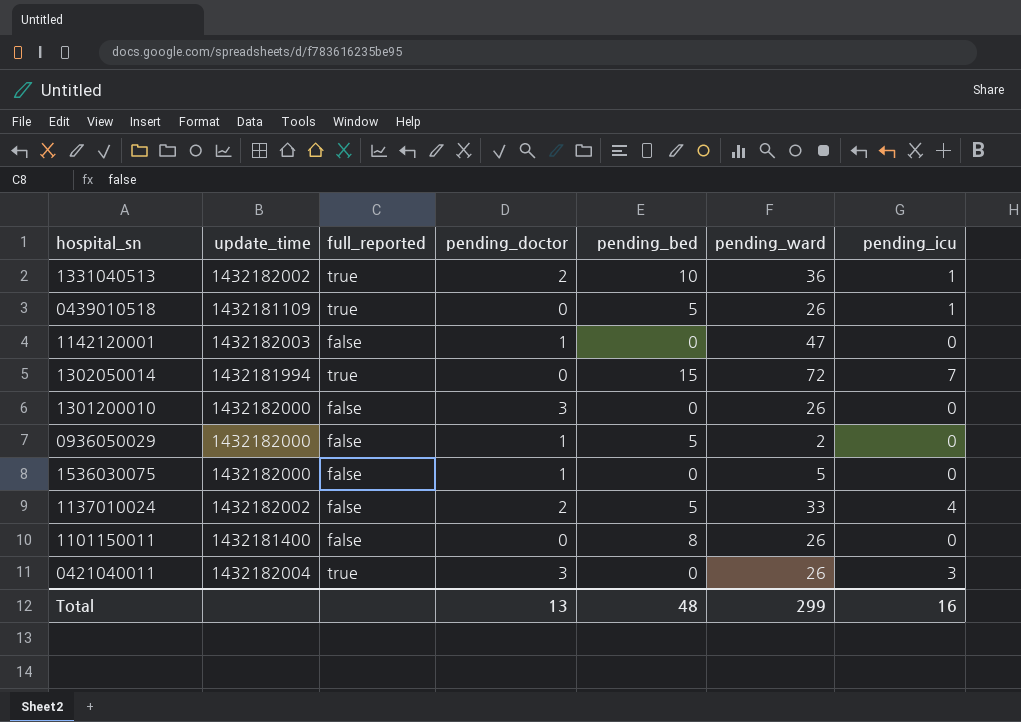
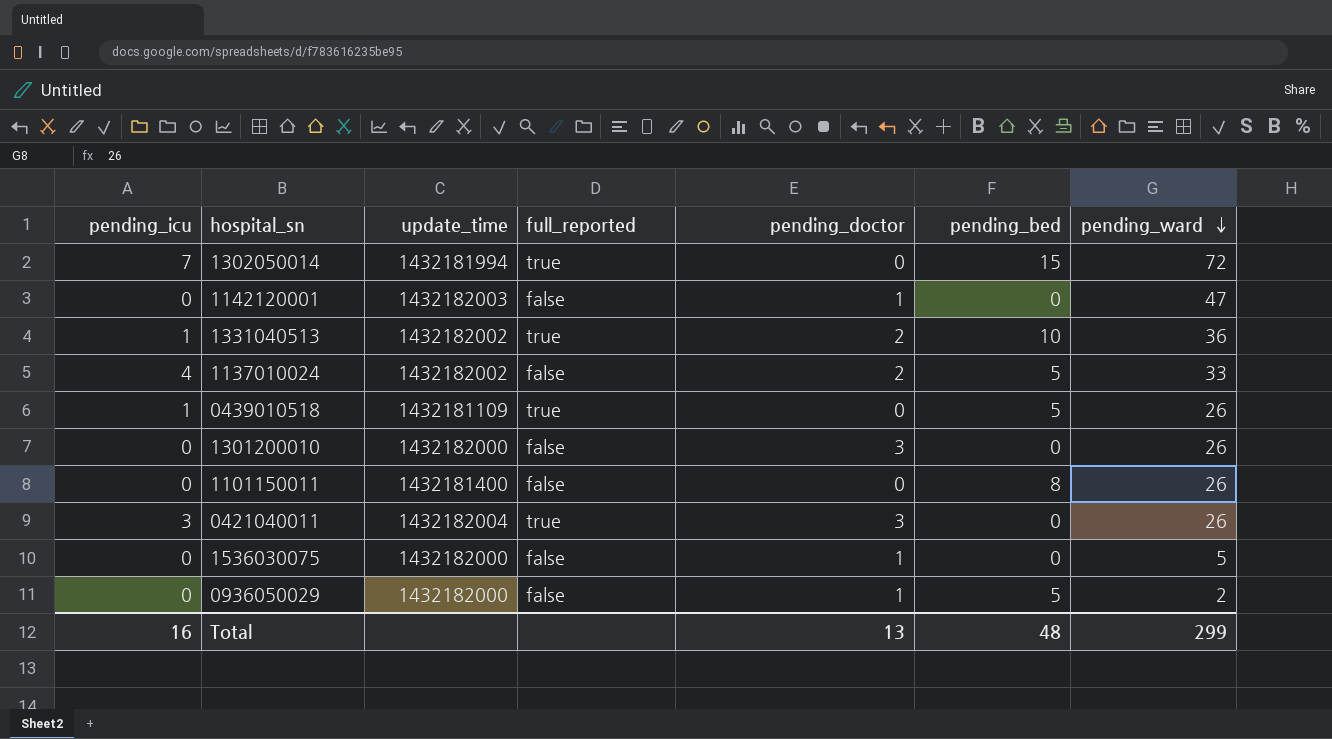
row order: none -> pending_ward descending
column pending_icu | position: 7 -> 1

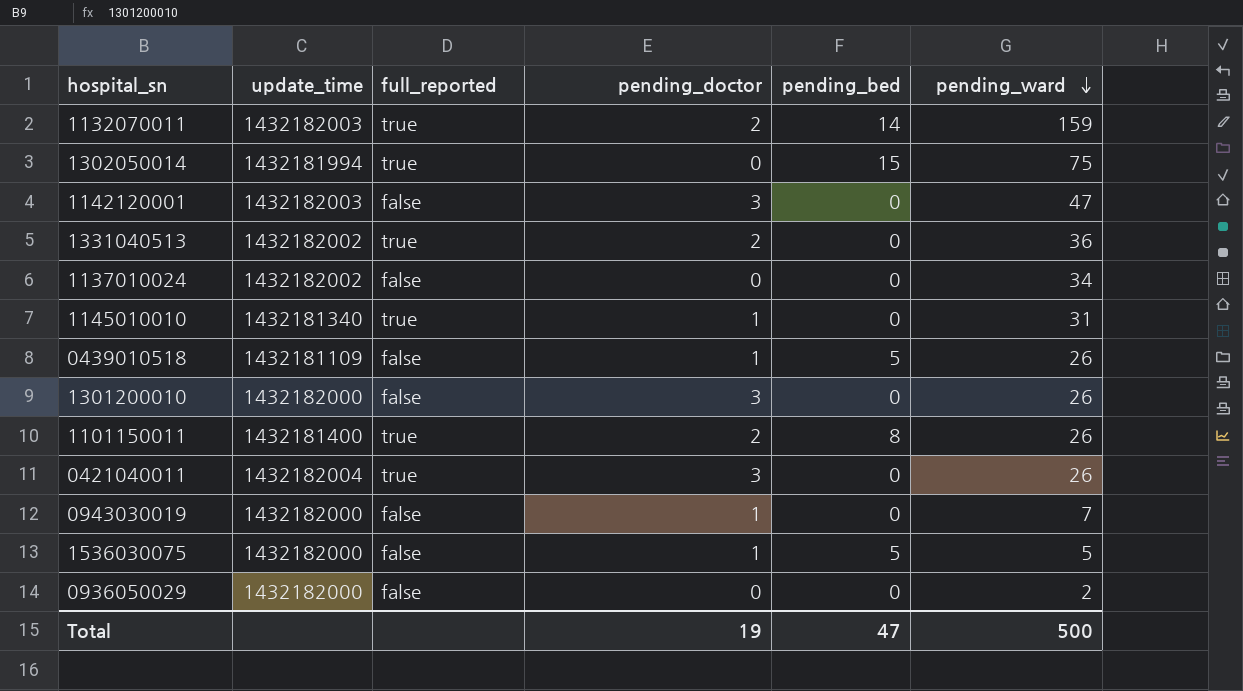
column pending_icu | position: 1 -> none
row 1132070011: none -> 1432182003 | true | 2 | 14 | 159
1302050014 | pending_ward: 72 -> 75
1142120001 | pending_doctor: 1 -> 3
1331040513 | pending_bed: 10 -> 0
1137010024 | pending_doctor: 2 -> 0
1137010024 | pending_bed: 5 -> 0
1137010024 | pending_ward: 33 -> 34
row 1145010010: none -> 1432181340 | true | 1 | 0 | 31
0439010518 | full_reported: true -> false
0439010518 | pending_doctor: 0 -> 1
1101150011 | full_reported: false -> true
1101150011 | pending_doctor: 0 -> 2
row 0943030019: none -> 1432182000 | false | 1 | 0 | 7
1536030075 | pending_bed: 0 -> 5
0936050029 | pending_doctor: 1 -> 0
0936050029 | pending_bed: 5 -> 0
Total | pending_doctor: 13 -> 19
Total | pending_bed: 48 -> 47
Total | pending_ward: 299 -> 500

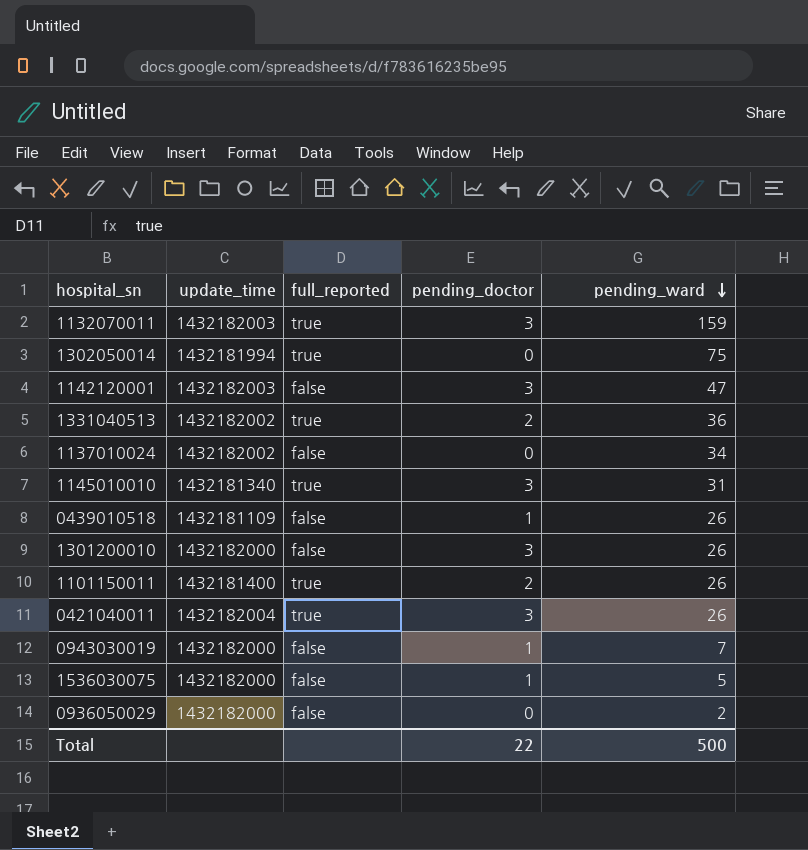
column pending_bed | position: 5 -> none
1132070011 | pending_doctor: 2 -> 3
1145010010 | pending_doctor: 1 -> 3
Total | pending_doctor: 19 -> 22

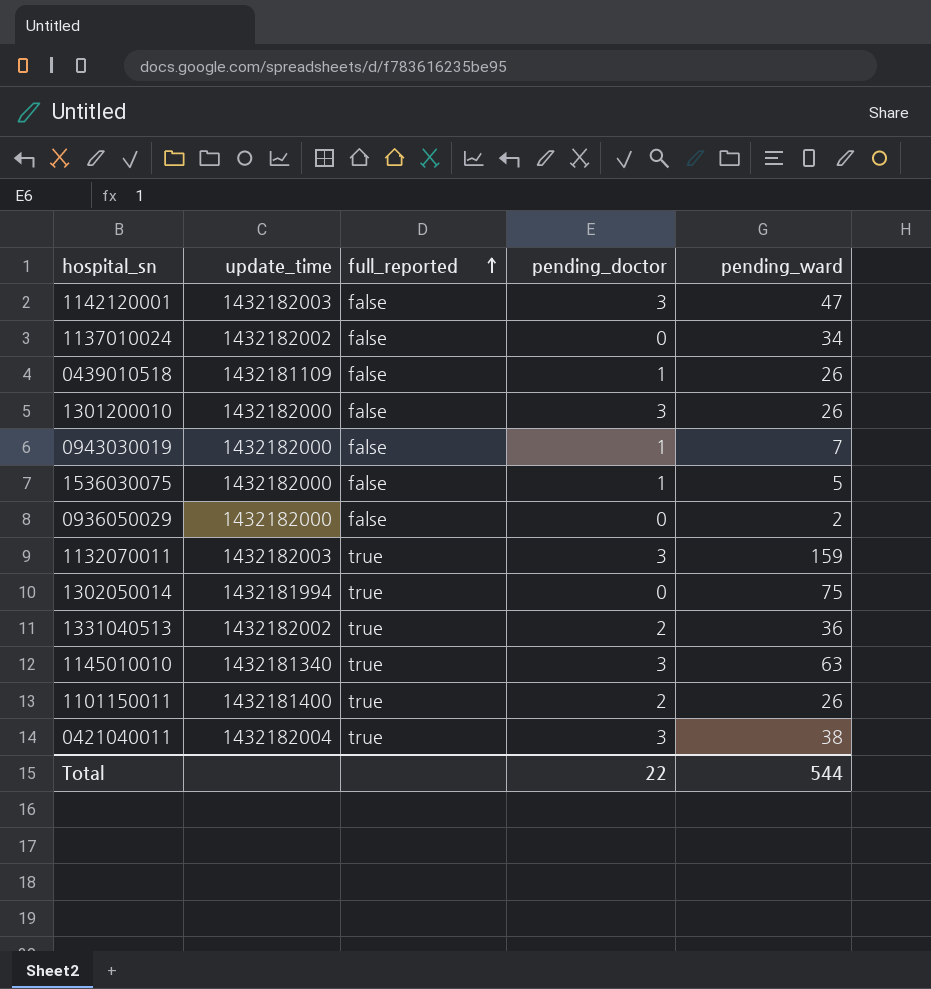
row order: pending_ward descending -> full_reported ascending
1145010010 | pending_ward: 31 -> 63
0421040011 | pending_ward: 26 -> 38
Total | pending_ward: 500 -> 544

